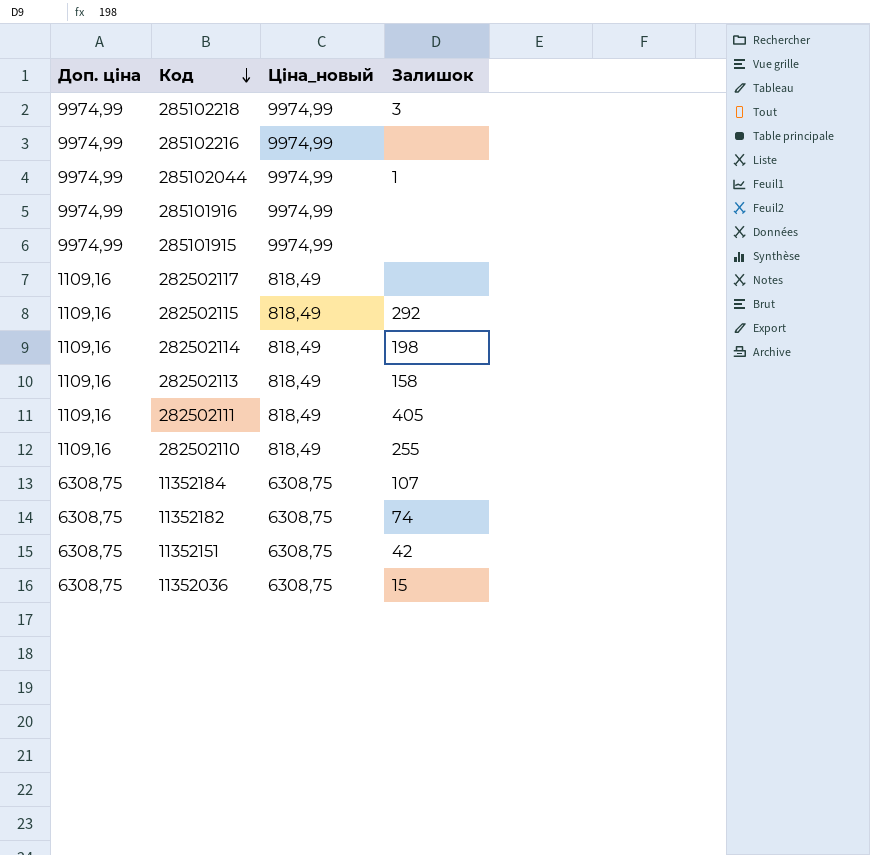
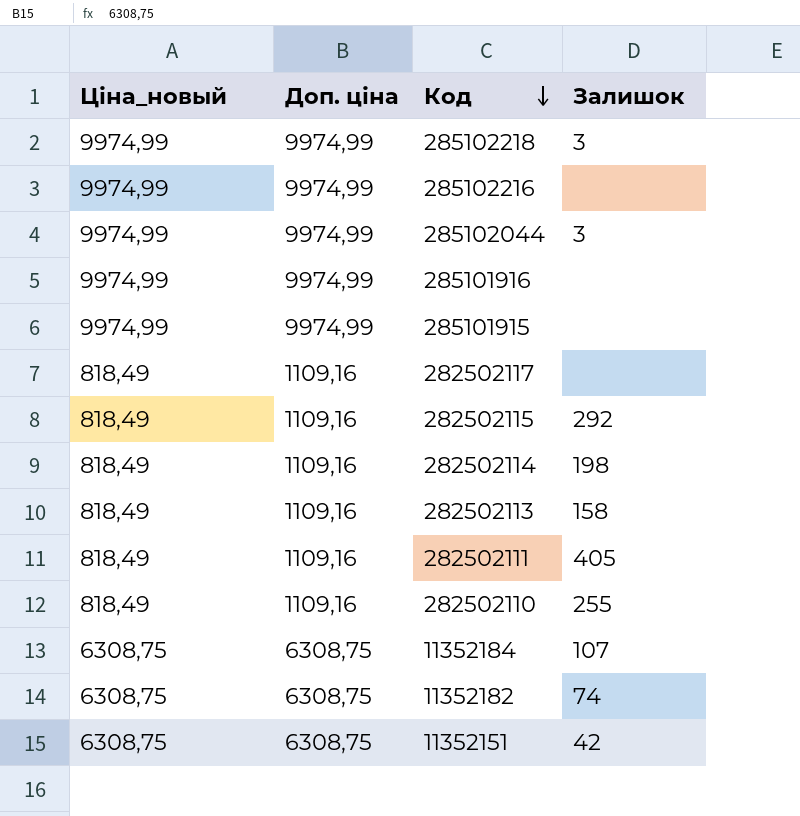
column Ціна_новый | position: 3 -> 1
row 11352036: 6308,75 | 6308,75 | 15 -> none
285102044 | Залишок: 1 -> 3

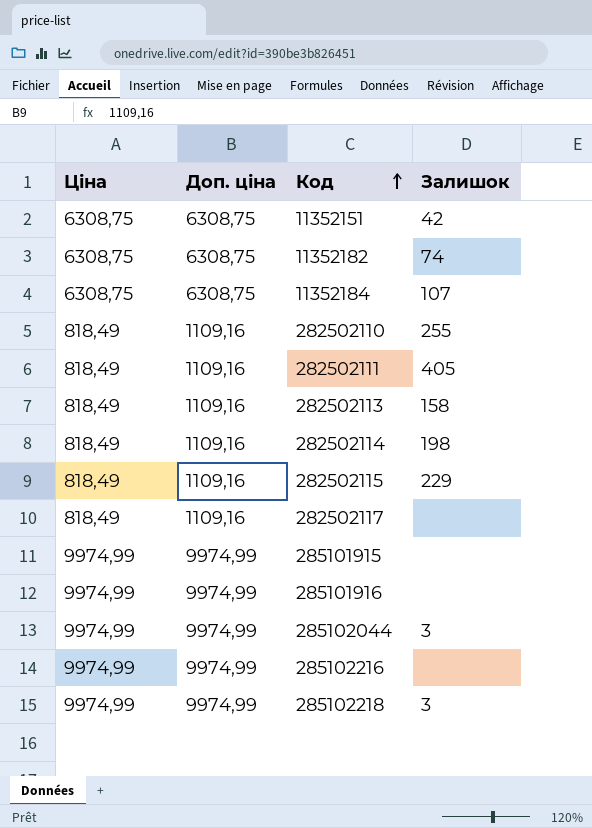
row order: Код descending -> Код ascending
column name: Ціна_новый -> Ціна
282502115 | Залишок: 292 -> 229

